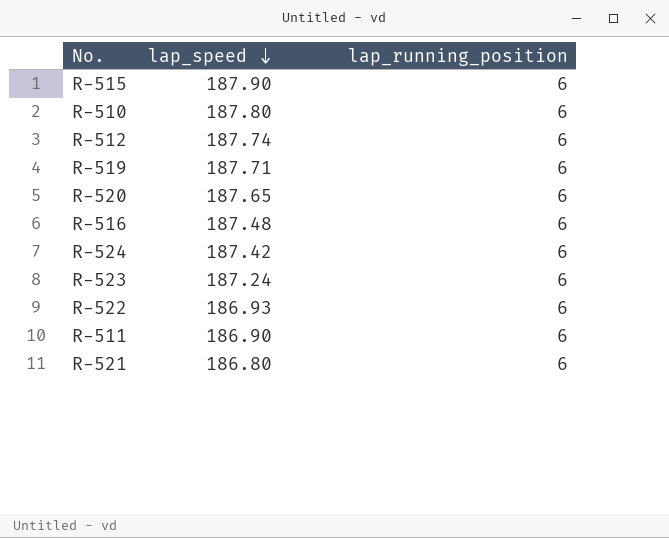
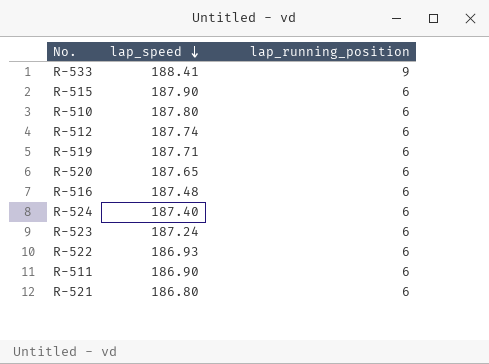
row R-533: none -> 188.41 | 9
R-524 | lap_speed: 187.42 -> 187.40

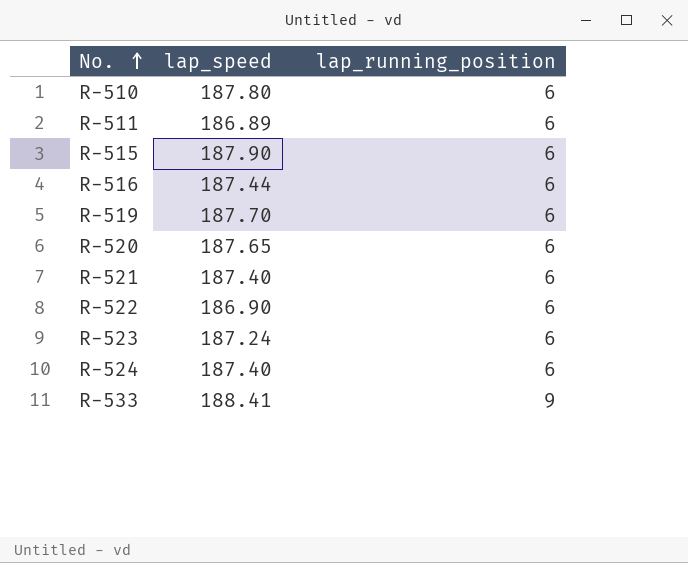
row order: lap_speed descending -> No. ascending
row R-512: 187.74 | 6 -> none
R-511 | lap_speed: 186.90 -> 186.89
R-516 | lap_speed: 187.48 -> 187.44
R-519 | lap_speed: 187.71 -> 187.70
R-521 | lap_speed: 186.80 -> 187.40
R-522 | lap_speed: 186.93 -> 186.90

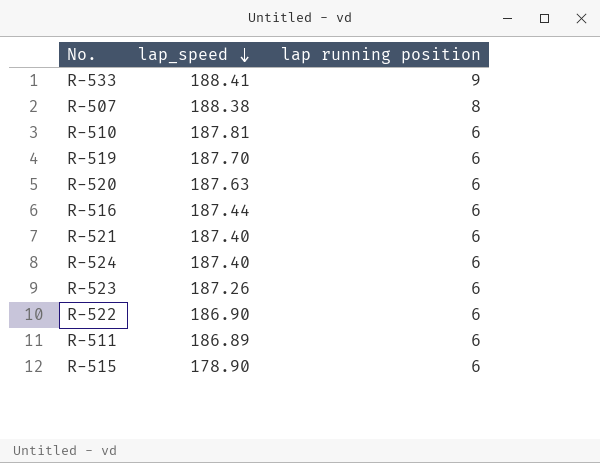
row order: No. ascending -> lap_speed descending
column name: lap_running_position -> lap running position
row R-507: none -> 188.38 | 8
R-510 | lap_speed: 187.80 -> 187.81
R-520 | lap_speed: 187.65 -> 187.63
R-523 | lap_speed: 187.24 -> 187.26
R-515 | lap_speed: 187.90 -> 178.90

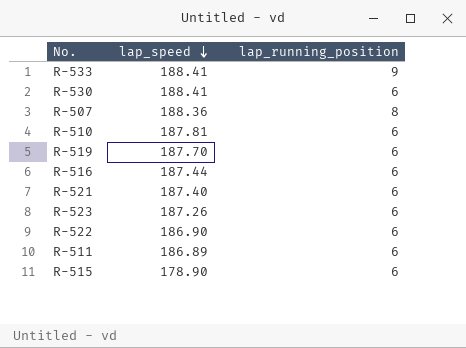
column name: lap running position -> lap_running_position
row R-520: 187.63 | 6 -> none
row R-524: 187.40 | 6 -> none
row R-530: none -> 188.41 | 6
R-507 | lap_speed: 188.38 -> 188.36

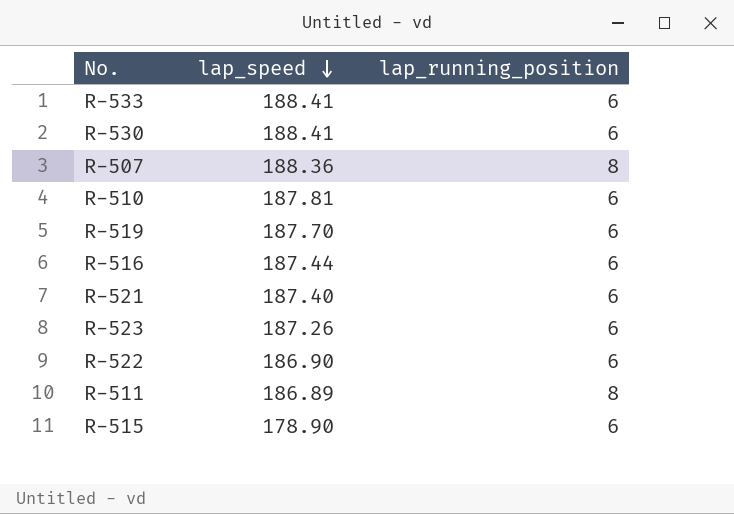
R-533 | lap_running_position: 9 -> 6
R-511 | lap_running_position: 6 -> 8

